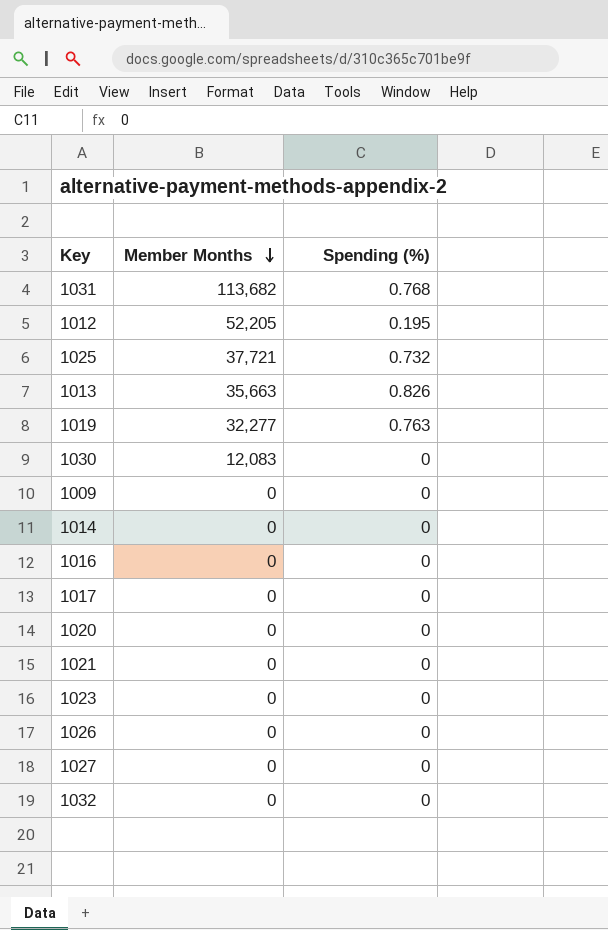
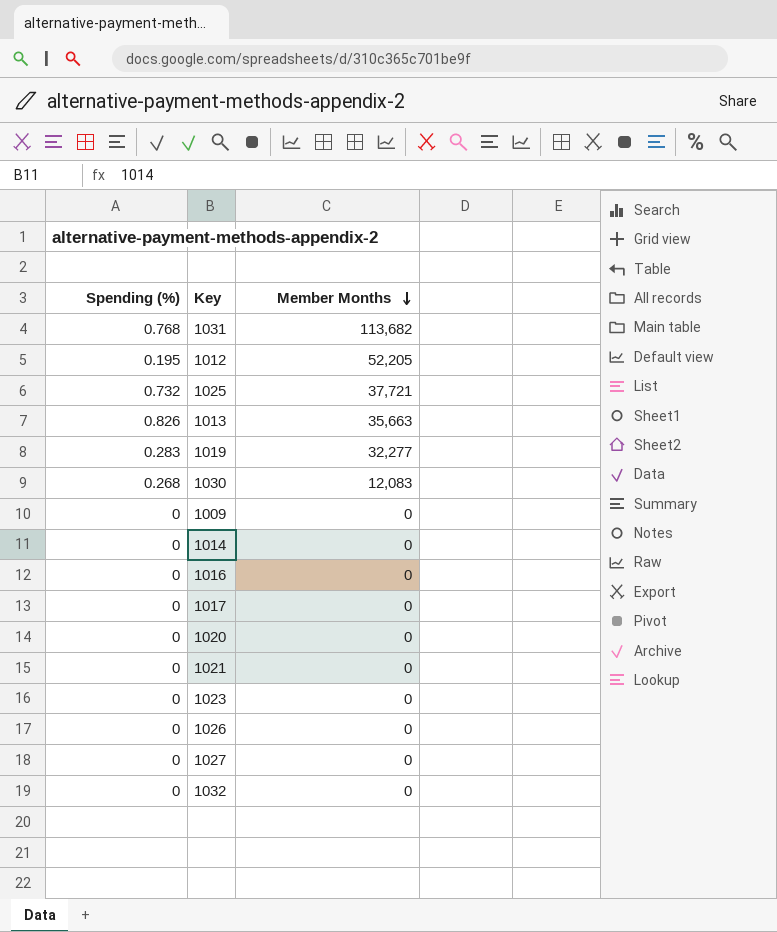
column Spending (%) | position: 3 -> 1
1019 | Spending (%): 0.763 -> 0.283
1030 | Spending (%): 0 -> 0.268

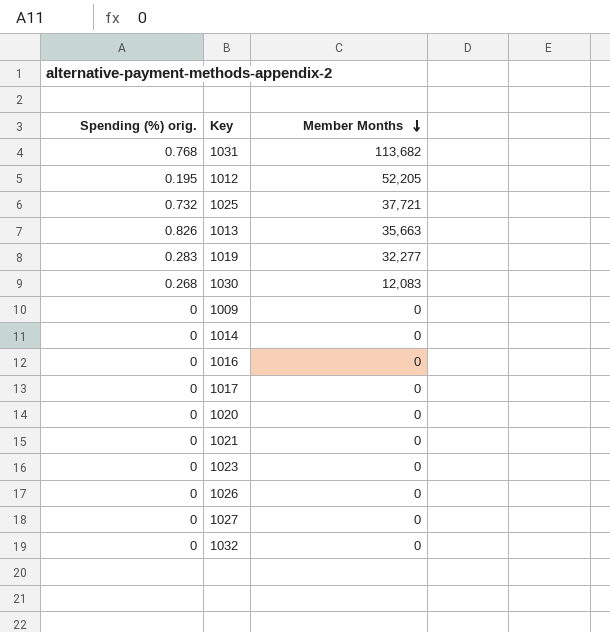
column name: Spending (%) -> Spending (%) orig.

